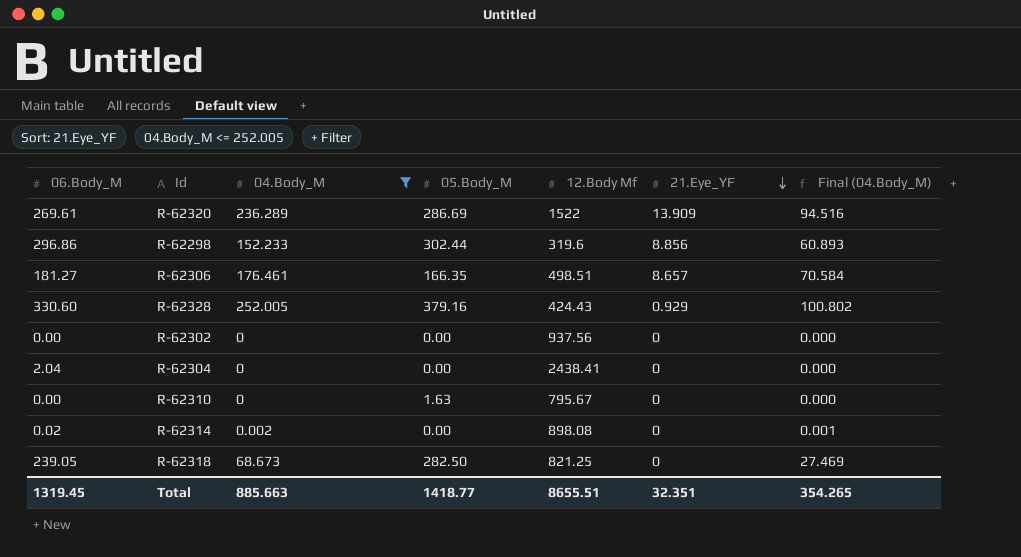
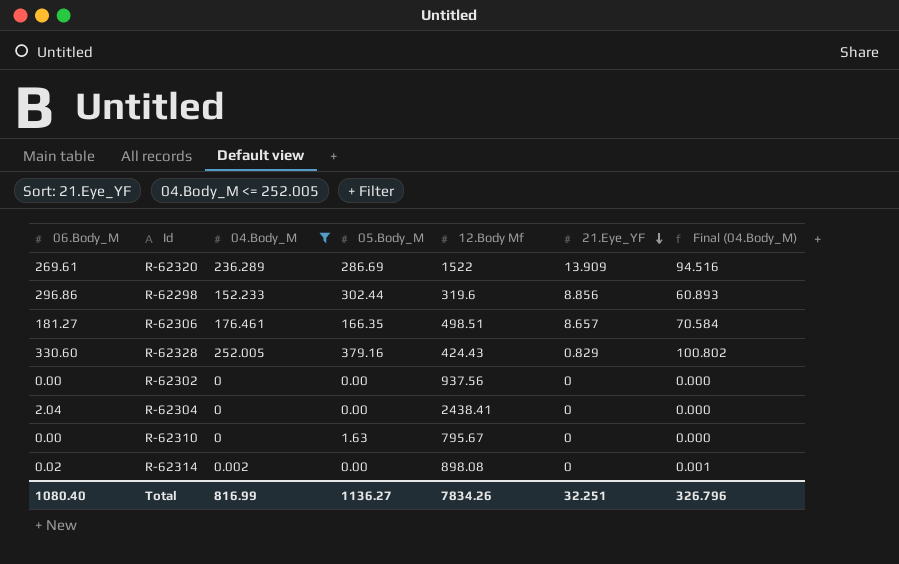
row R-62318: 239.05 | 68.673 | 282.50 | 821.25 | 0 | 27.469 -> none
R-62328 | 21.Eye_YF: 0.929 -> 0.829
Total | 06.Body_M: 1319.45 -> 1080.40
Total | 04.Body_M: 885.663 -> 816.99
Total | 05.Body_M: 1418.77 -> 1136.27
Total | 12.Body Mf: 8655.51 -> 7834.26
Total | 21.Eye_YF: 32.351 -> 32.251
Total | Final (04.Body_M): 354.265 -> 326.796

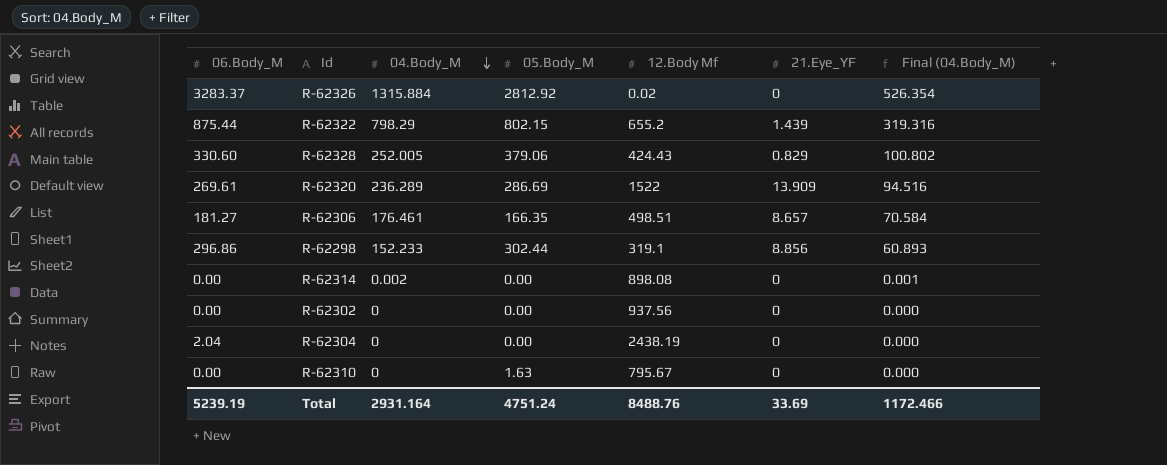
filter: 04.Body_M <= 252.005 -> none
row order: 21.Eye_YF descending -> 04.Body_M descending
R-62328 | 05.Body_M: 379.16 -> 379.06
R-62298 | 12.Body Mf: 319.6 -> 319.1
R-62314 | 06.Body_M: 0.02 -> 0.00
R-62304 | 12.Body Mf: 2438.41 -> 2438.19
Total | 06.Body_M: 1080.40 -> 5239.19
Total | 04.Body_M: 816.99 -> 2931.164
Total | 05.Body_M: 1136.27 -> 4751.24
Total | 12.Body Mf: 7834.26 -> 8488.76
Total | 21.Eye_YF: 32.251 -> 33.69
Total | Final (04.Body_M): 326.796 -> 1172.466

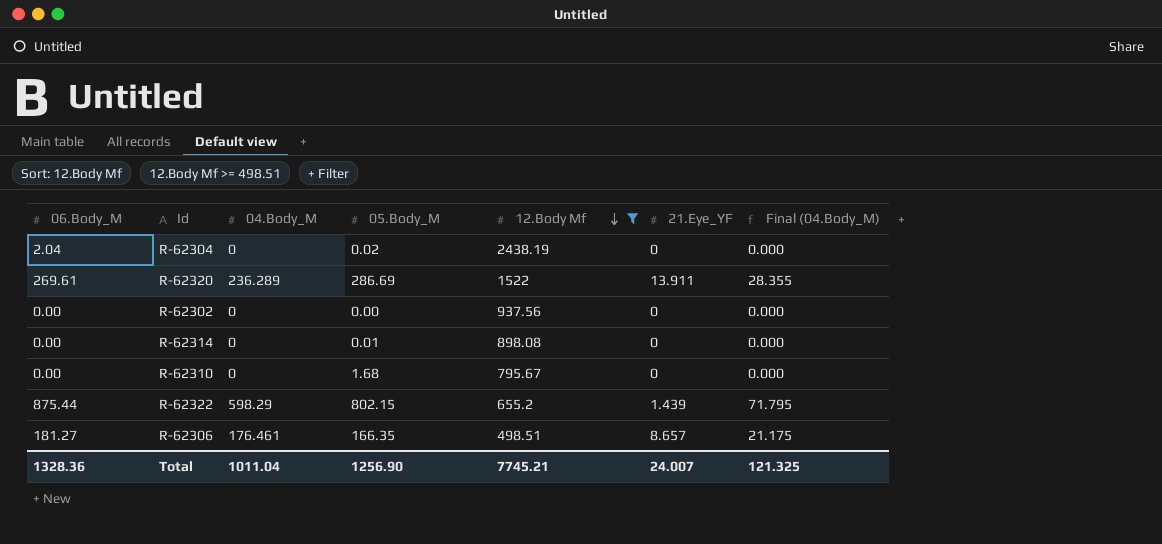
filter: none -> 12.Body Mf >= 498.51
row order: 04.Body_M descending -> 12.Body Mf descending
column Final (04.Body_M) | formula: [04.Body_M] * 0.4 -> [04.Body_M] * 0.12
R-62304 | 05.Body_M: 0.00 -> 0.02
R-62320 | 21.Eye_YF: 13.909 -> 13.911
R-62314 | 04.Body_M: 0.002 -> 0
R-62314 | 05.Body_M: 0.00 -> 0.01
R-62310 | 05.Body_M: 1.63 -> 1.68
R-62322 | 04.Body_M: 798.29 -> 598.29
Total | 06.Body_M: 5239.19 -> 1328.36
Total | 04.Body_M: 2931.164 -> 1011.04
Total | 05.Body_M: 4751.24 -> 1256.90
Total | 12.Body Mf: 8488.76 -> 7745.21
Total | 21.Eye_YF: 33.69 -> 24.007
Total | Final (04.Body_M): 1172.466 -> 121.325

